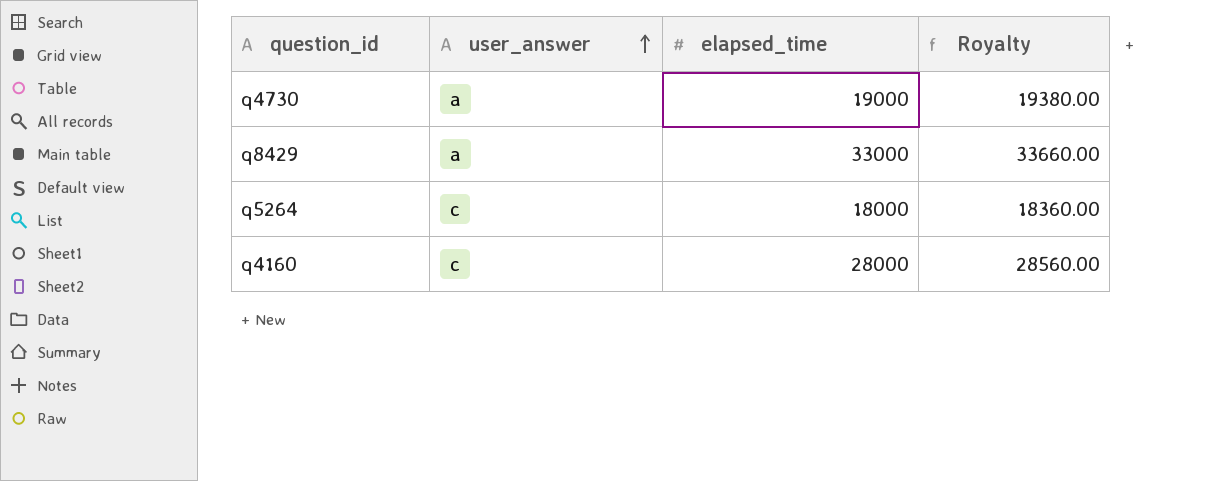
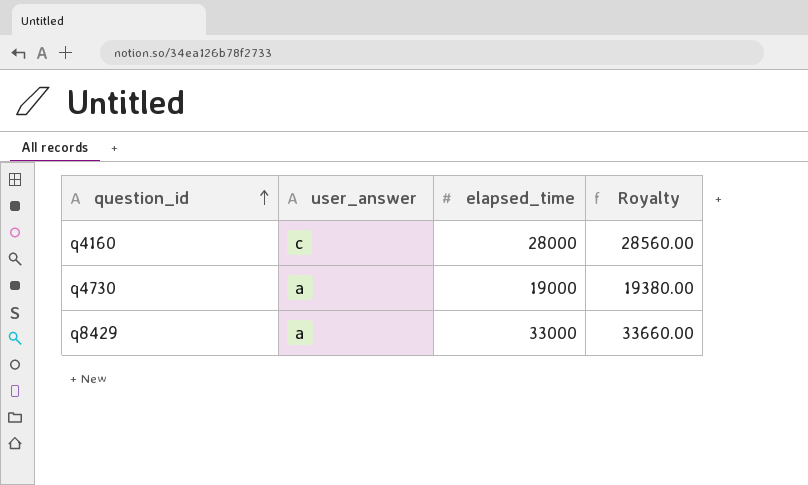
row order: user_answer ascending -> question_id ascending
row q5264: c | 18000 | 18360.00 -> none

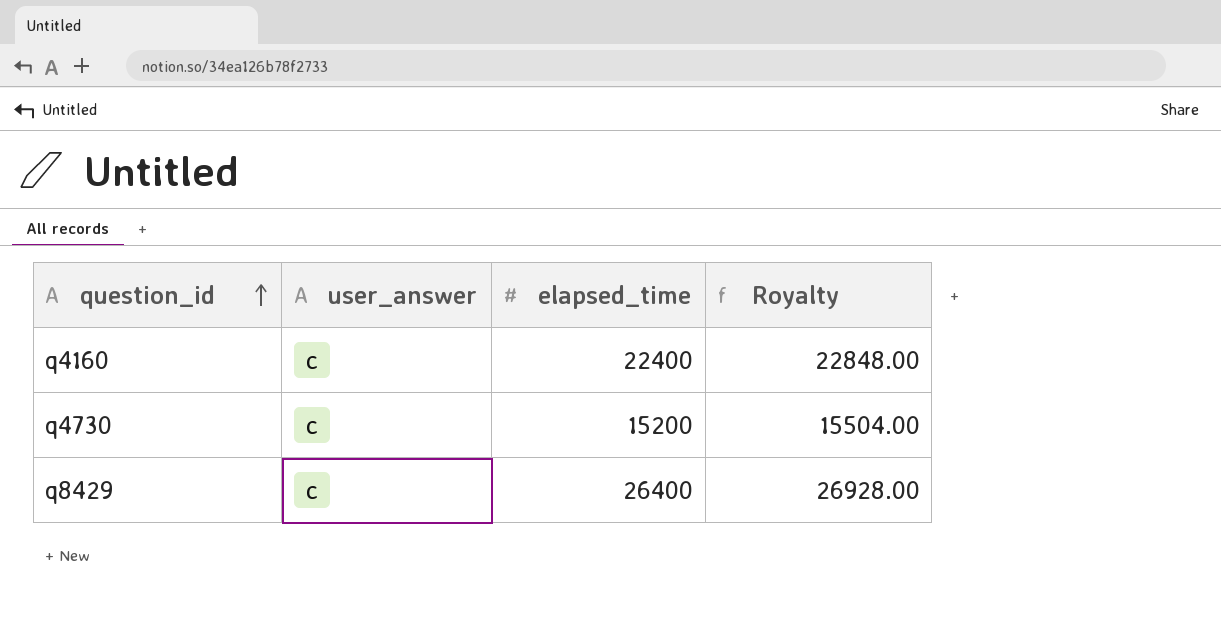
q4160 | elapsed_time: 28000 -> 22400
q4160 | Royalty: 28560.00 -> 22848.00
q4730 | user_answer: a -> c
q4730 | elapsed_time: 19000 -> 15200
q4730 | Royalty: 19380.00 -> 15504.00
q8429 | user_answer: a -> c
q8429 | elapsed_time: 33000 -> 26400
q8429 | Royalty: 33660.00 -> 26928.00

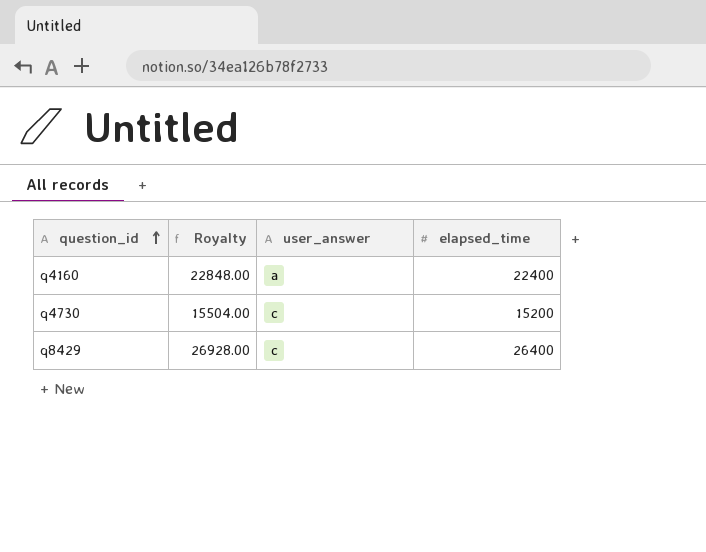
column Royalty | position: 4 -> 2
q4160 | user_answer: c -> a

